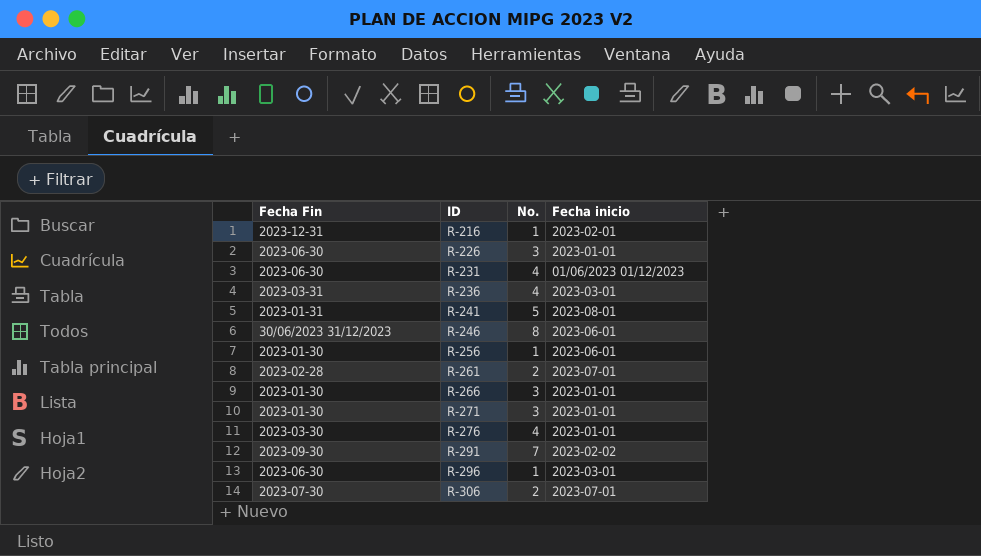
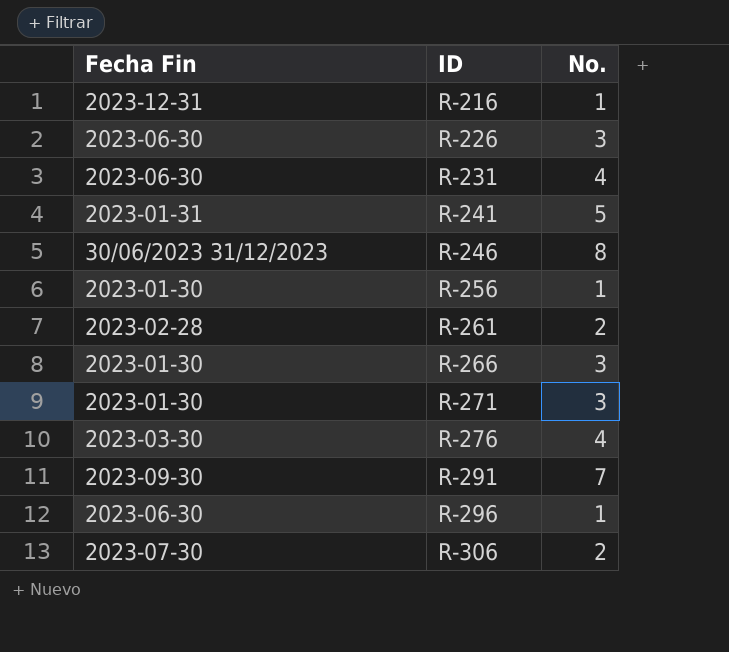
column Fecha inicio | position: 4 -> none
row R-236: 2023-03-31 | 4 | 2023-03-01 -> none

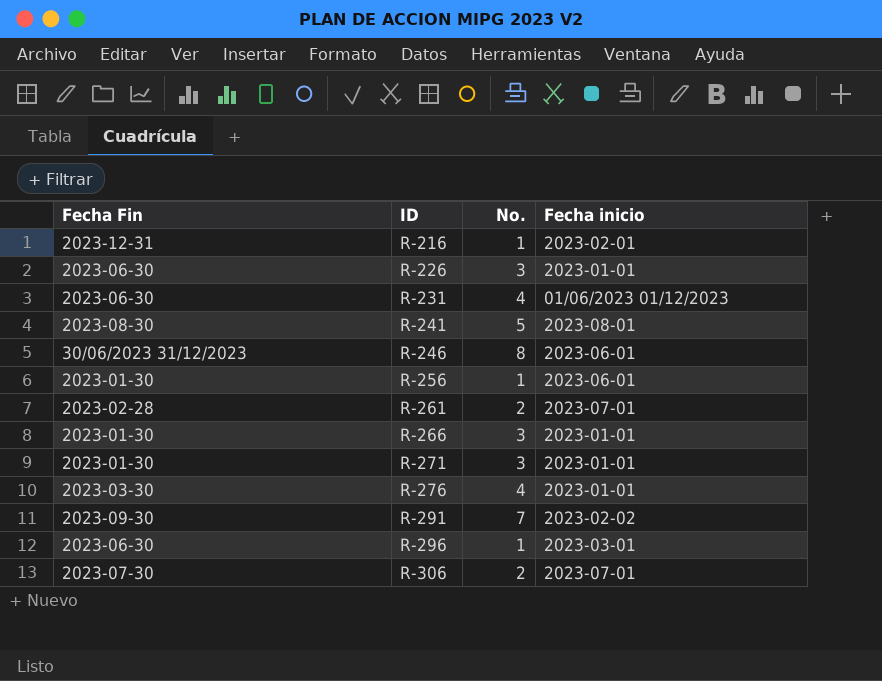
column Fecha inicio | position: none -> 4
R-241 | Fecha Fin: 2023-01-31 -> 2023-08-30

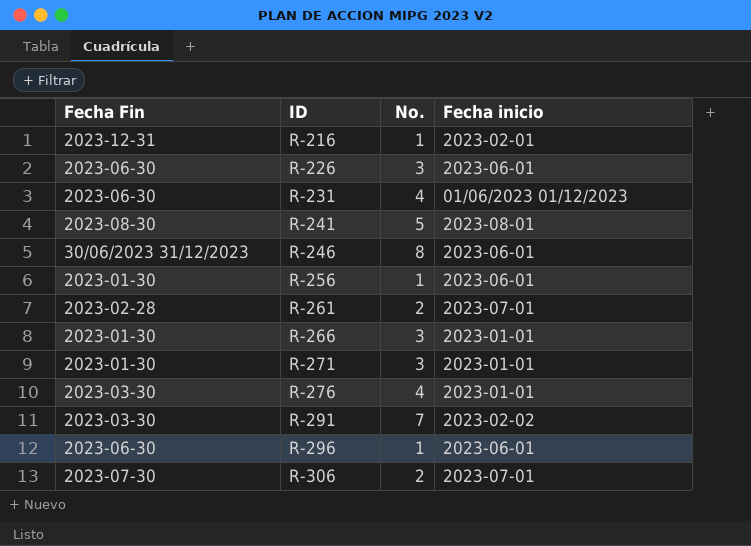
R-226 | Fecha inicio: 2023-01-01 -> 2023-06-01
R-291 | Fecha Fin: 2023-09-30 -> 2023-03-30
R-296 | Fecha inicio: 2023-03-01 -> 2023-06-01

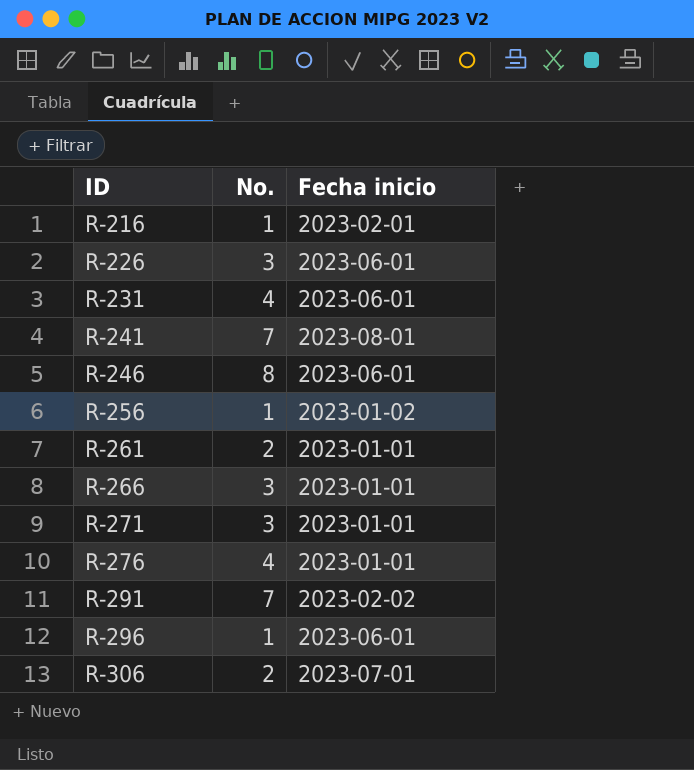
column Fecha Fin | position: 1 -> none
R-231 | Fecha inicio: 01/06/2023 01/12/2023 -> 2023-06-01
R-241 | No.: 5 -> 7
R-256 | Fecha inicio: 2023-06-01 -> 2023-01-02
R-261 | Fecha inicio: 2023-07-01 -> 2023-01-01

